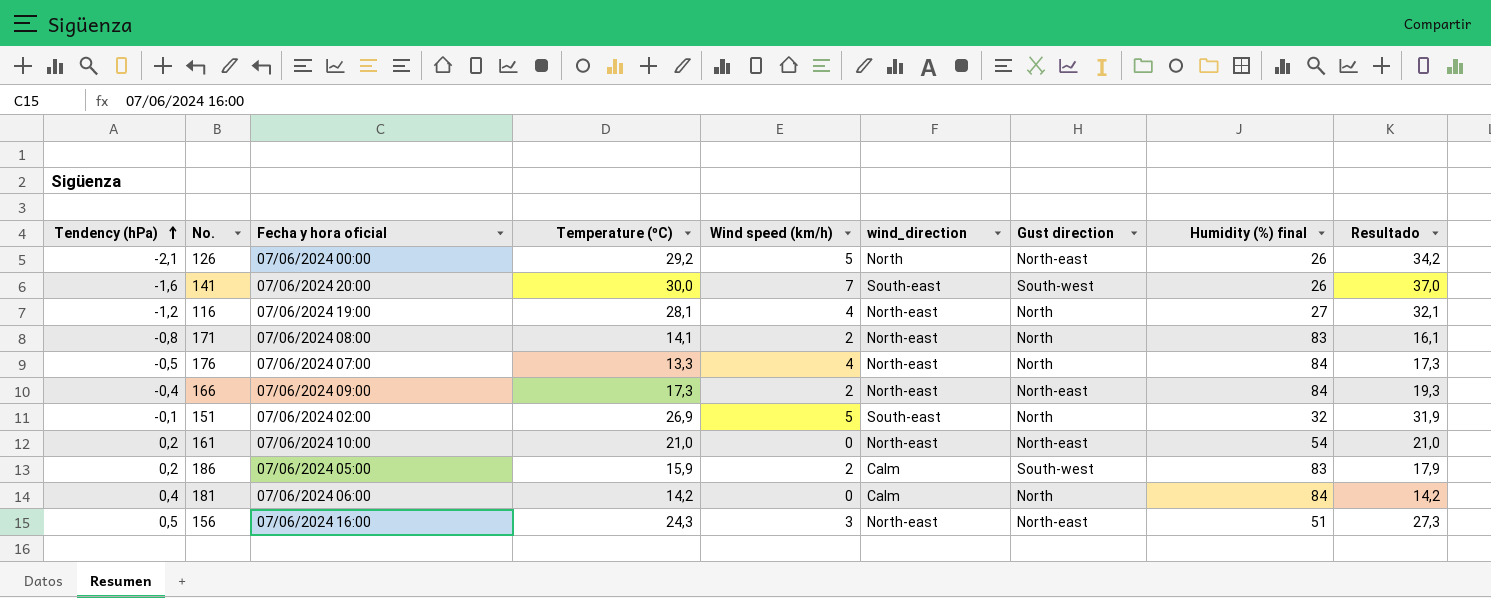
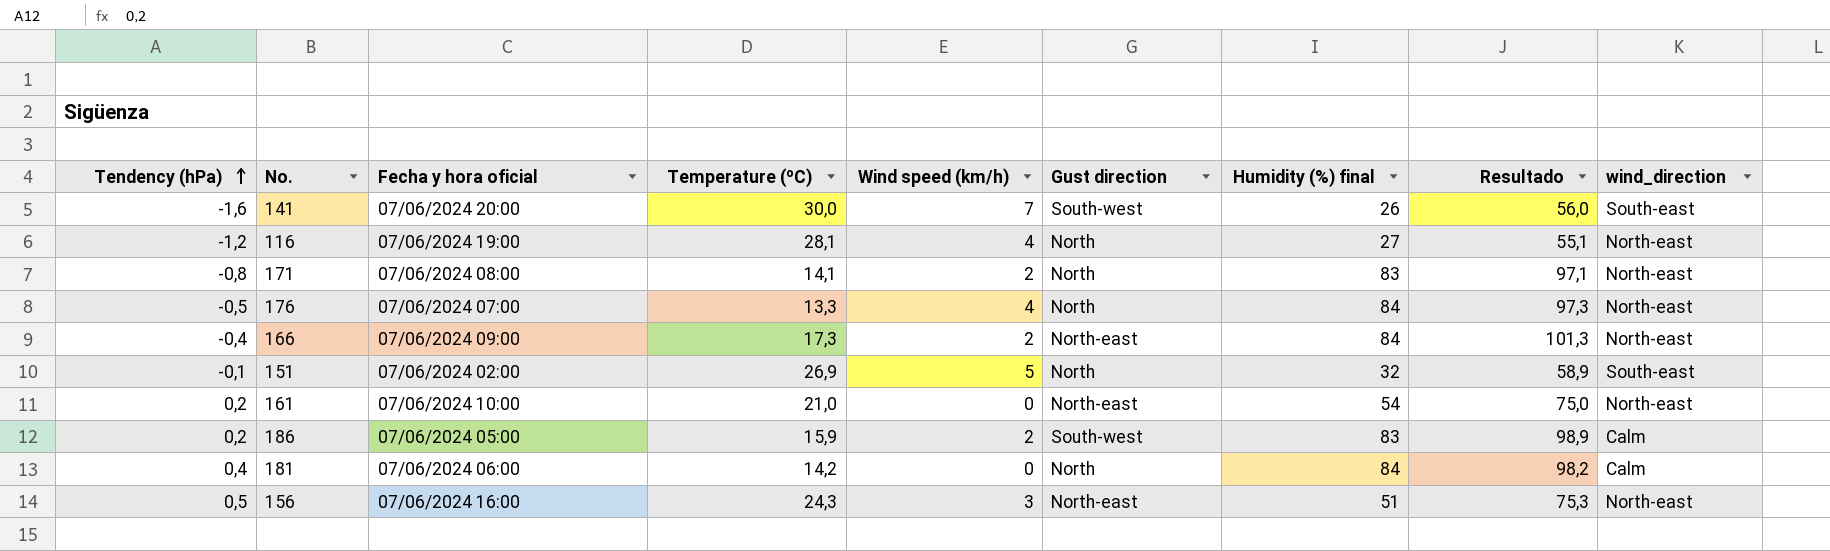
column Resultado | formula: [Temperature (ºC)] + [Wind speed (km/h)] -> [Temperature (ºC)] + [Humidity (%) final]
column wind_direction | position: 6 -> 9
row 126: -2,1 | 07/06/2024 00:00 | 29,2 | 5 | North | North-east | 26 | 34,2 -> none

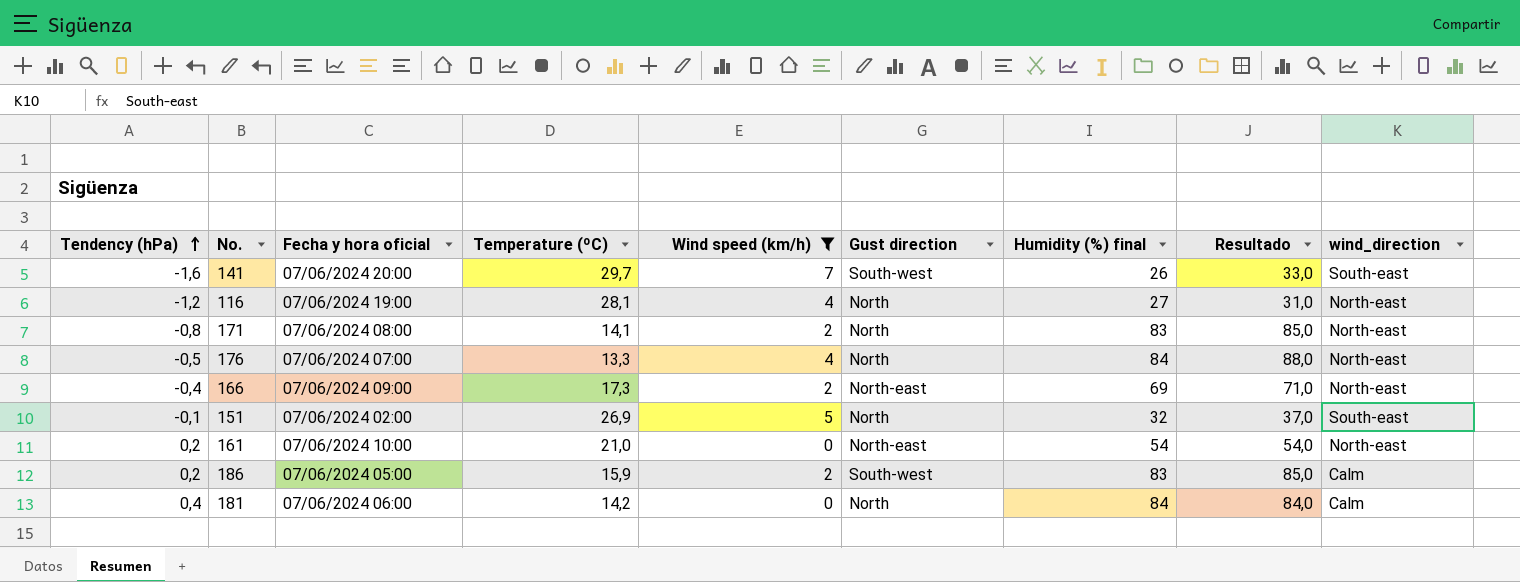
filter: none -> Wind speed (km/h) != 3
column Resultado | formula: [Temperature (ºC)] + [Humidity (%) final] -> [Wind speed (km/h)] + [Humidity (%) final]
141 | Temperature (ºC): 30,0 -> 29,7
166 | Humidity (%) final: 84 -> 69

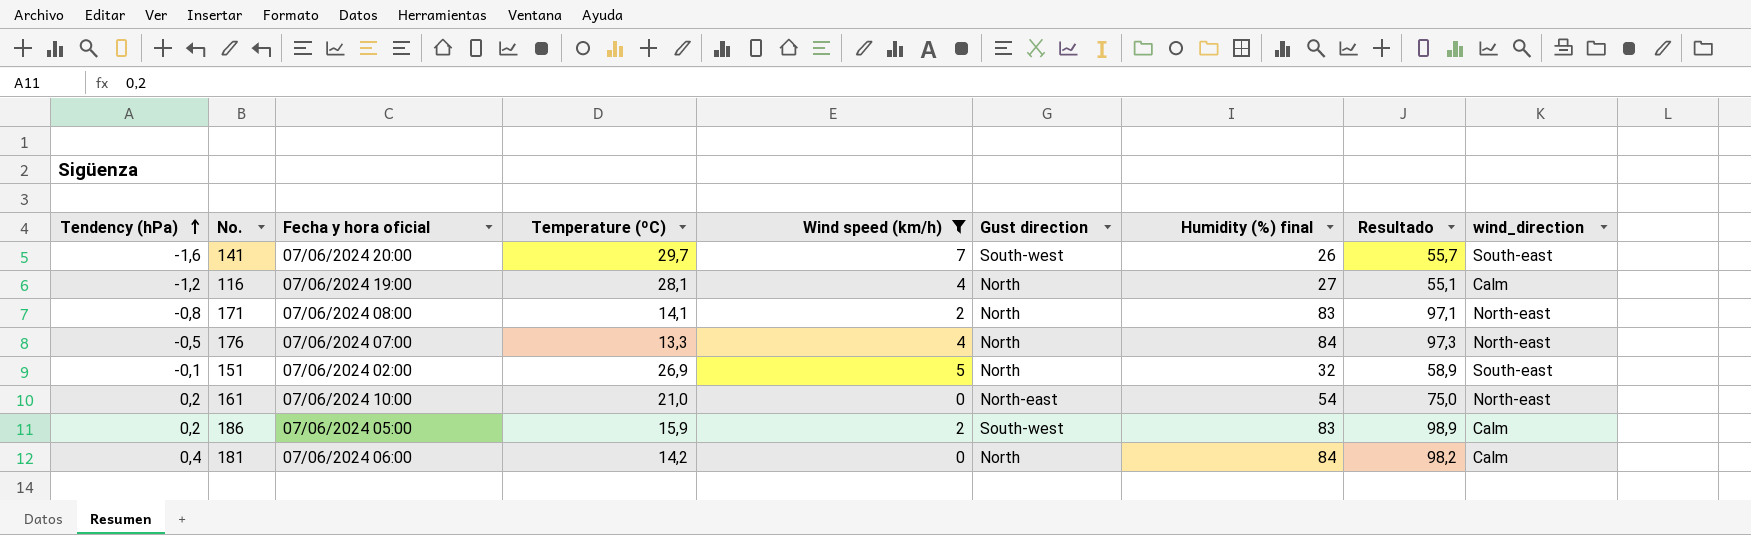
column Resultado | formula: [Wind speed (km/h)] + [Humidity (%) final] -> [Temperature (ºC)] + [Humidity (%) final]
row 166: -0,4 | 07/06/2024 09:00 | 17,3 | 2 | North-east | 69 | 71,0 | North-east -> none
116 | wind_direction: North-east -> Calm

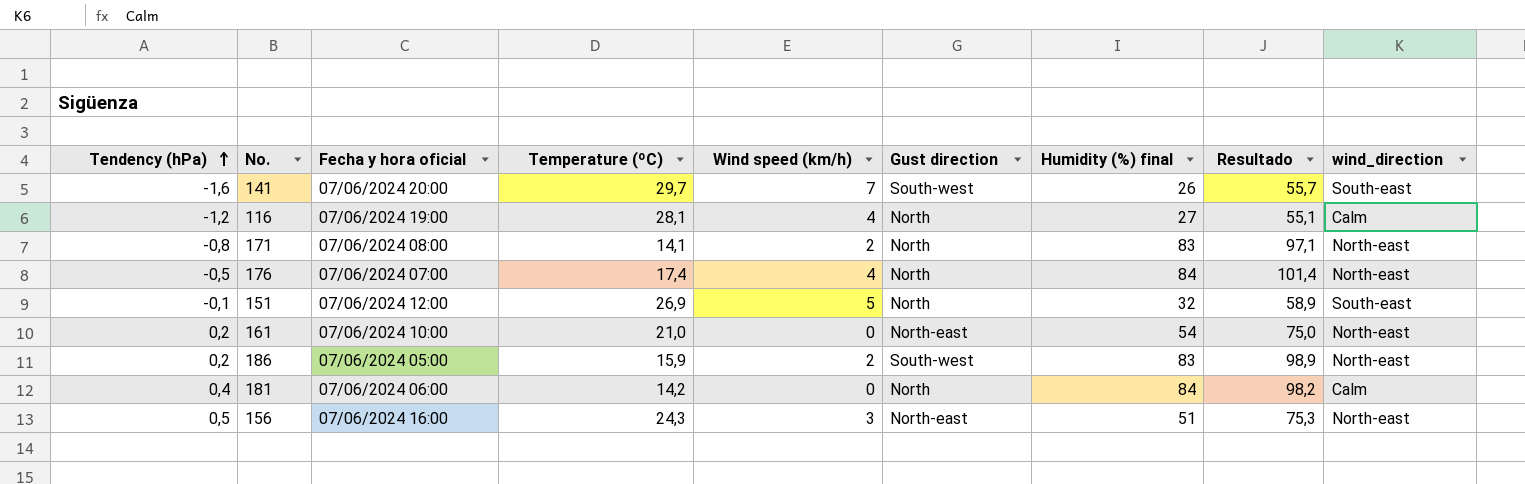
filter: Wind speed (km/h) != 3 -> none
176 | Temperature (ºC): 13,3 -> 17,4
176 | Resultado: 97,3 -> 101,4
151 | Fecha y hora oficial: 07/06/2024 02:00 -> 07/06/2024 12:00
186 | wind_direction: Calm -> North-east

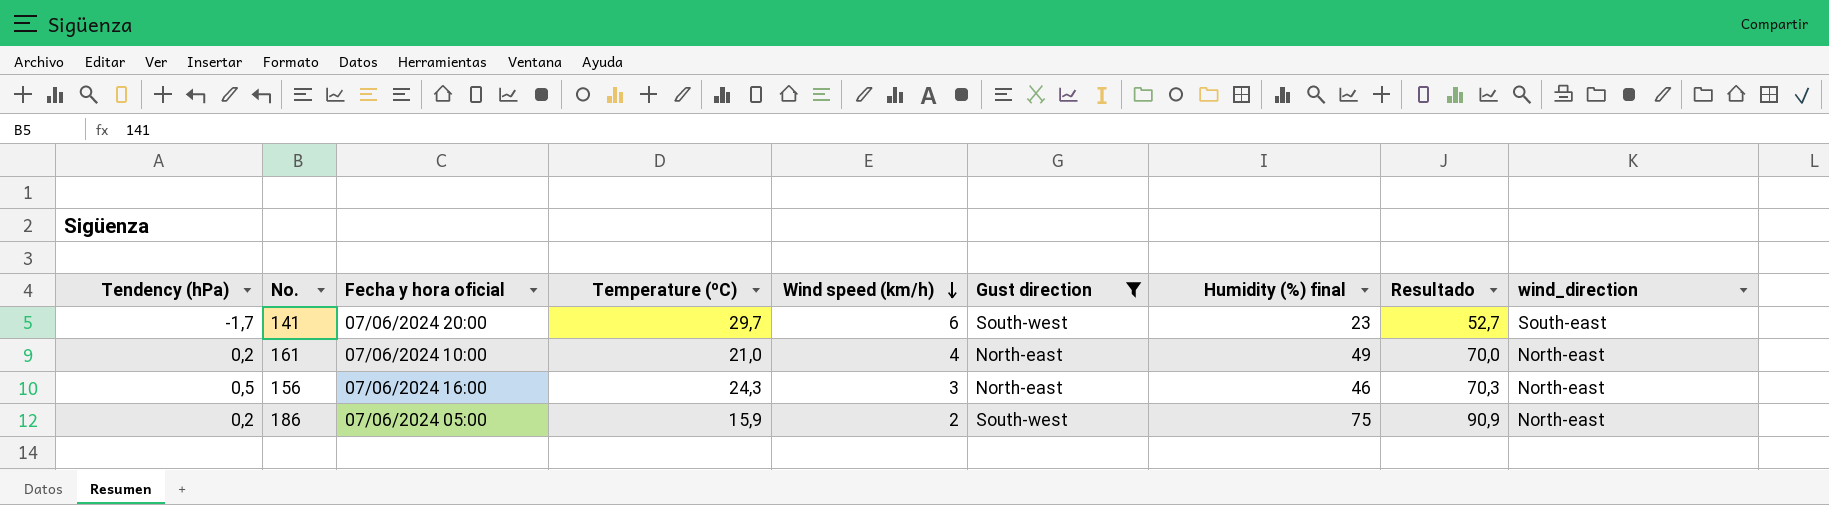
filter: none -> Gust direction != North
row order: Tendency (hPa) ascending -> Wind speed (km/h) descending
141 | Tendency (hPa): -1,6 -> -1,7
141 | Wind speed (km/h): 7 -> 6
141 | Humidity (%) final: 26 -> 23
141 | Resultado: 55,7 -> 52,7
161 | Wind speed (km/h): 0 -> 4
161 | Humidity (%) final: 54 -> 49
161 | Resultado: 75,0 -> 70,0
156 | Humidity (%) final: 51 -> 46
156 | Resultado: 75,3 -> 70,3
186 | Humidity (%) final: 83 -> 75
186 | Resultado: 98,9 -> 90,9

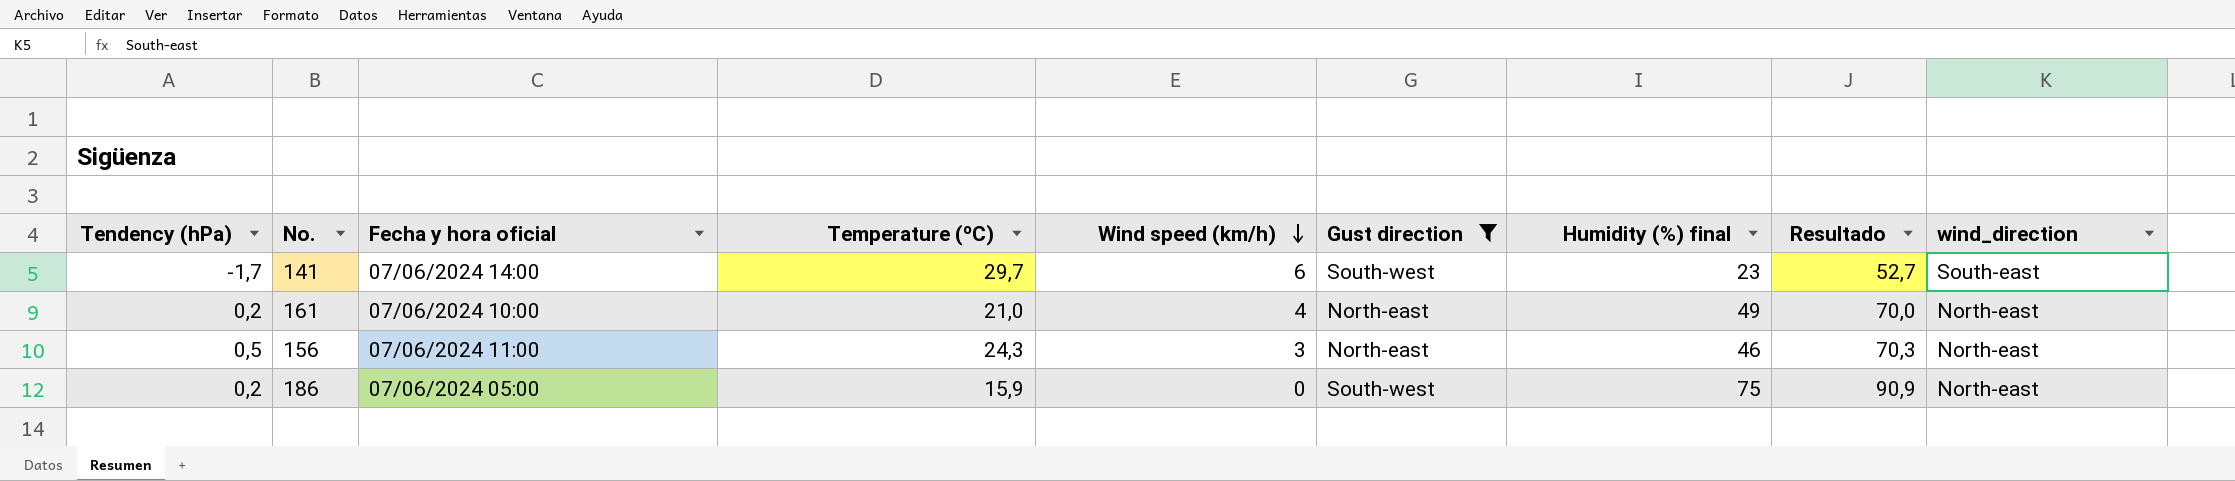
141 | Fecha y hora oficial: 07/06/2024 20:00 -> 07/06/2024 14:00
156 | Fecha y hora oficial: 07/06/2024 16:00 -> 07/06/2024 11:00
186 | Wind speed (km/h): 2 -> 0

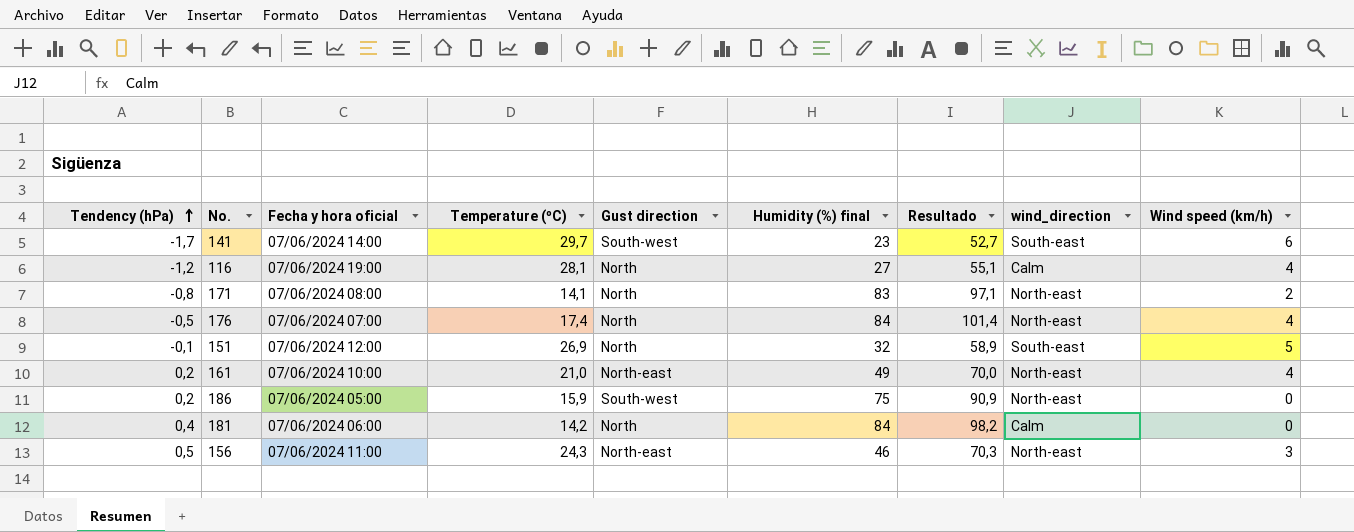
filter: Gust direction != North -> none
row order: Wind speed (km/h) descending -> Tendency (hPa) ascending
column Wind speed (km/h) | position: 5 -> 9

